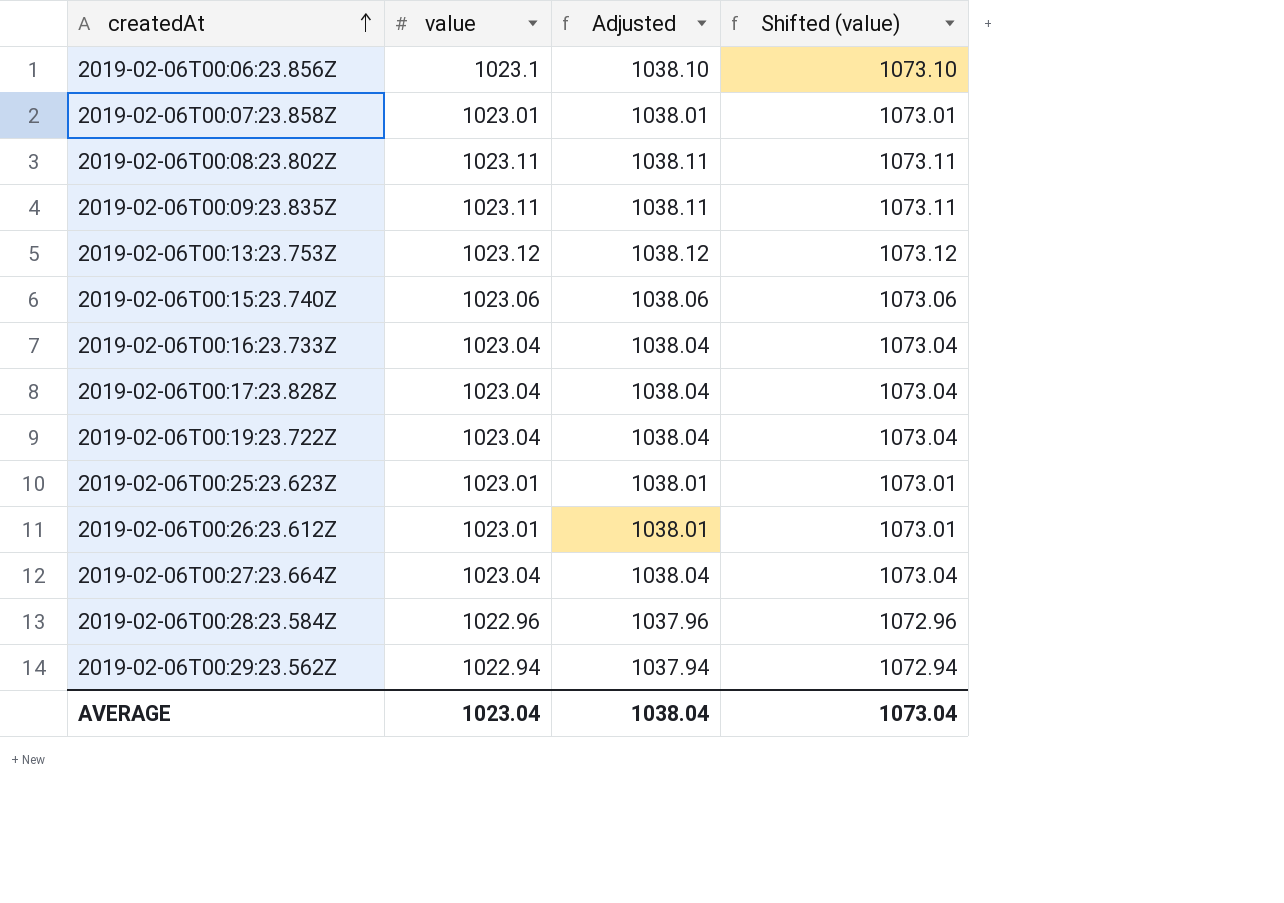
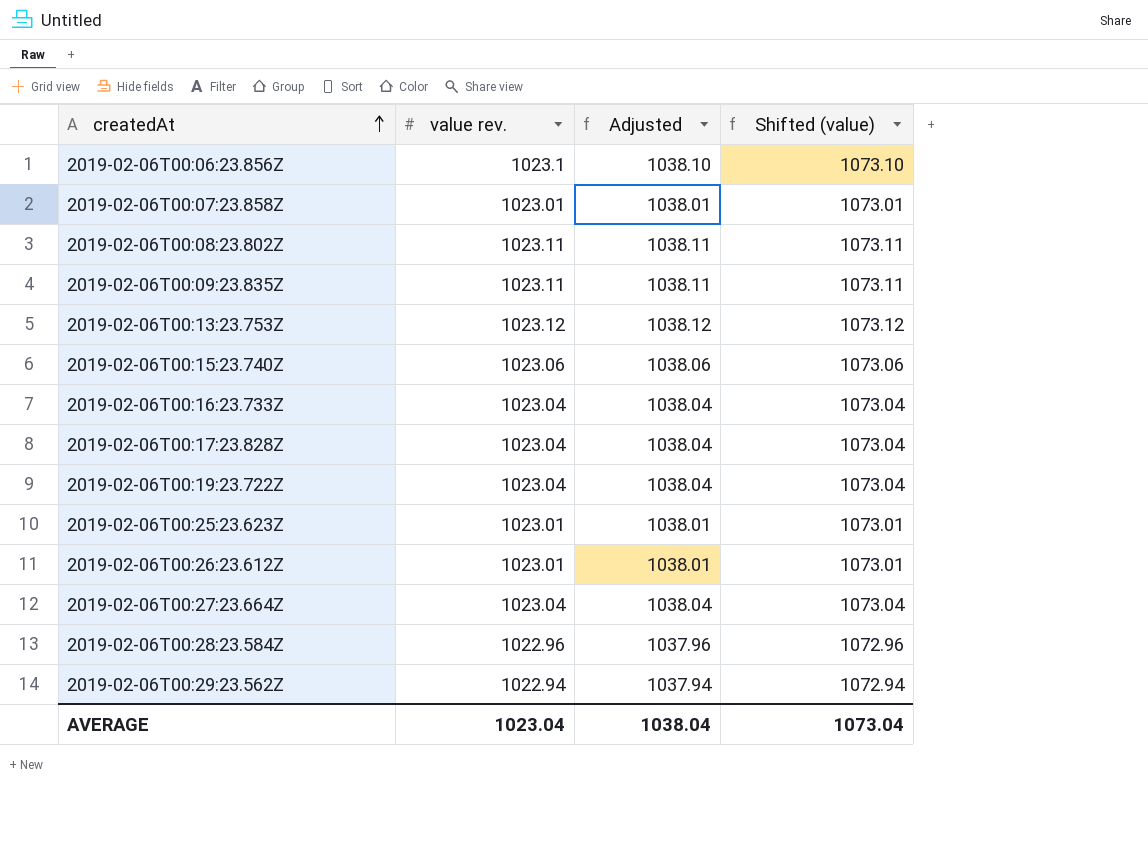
column name: value -> value rev.

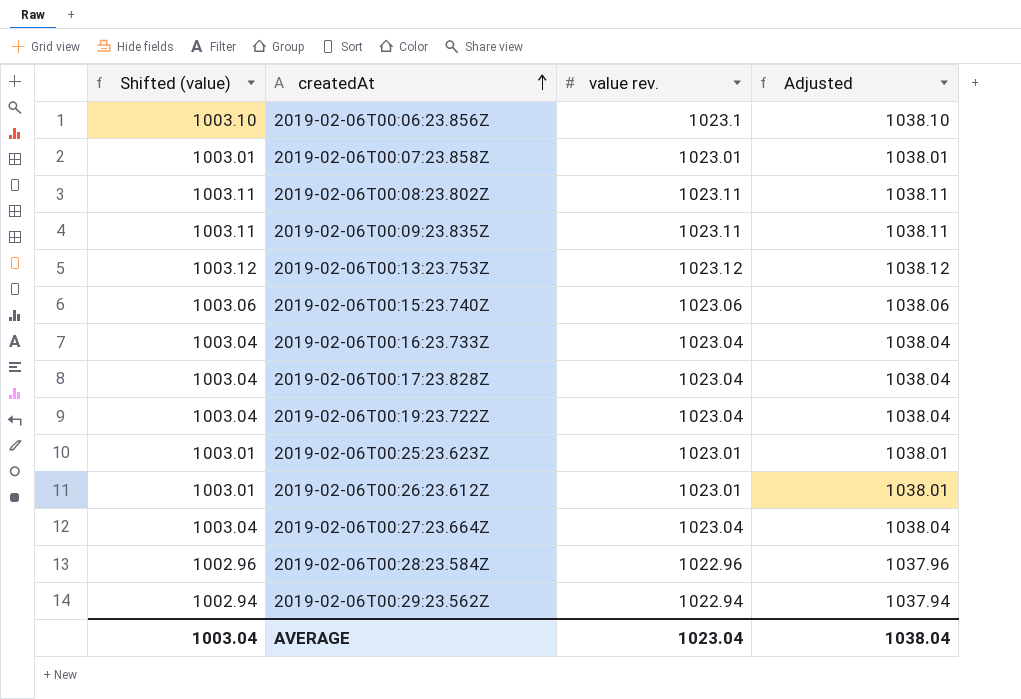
column Shifted (value) | formula: [value rev.] + 50 -> [value rev.] - 20
column Shifted (value) | position: 4 -> 1
AVERAGE | Shifted (value): 1073.04 -> 1003.04

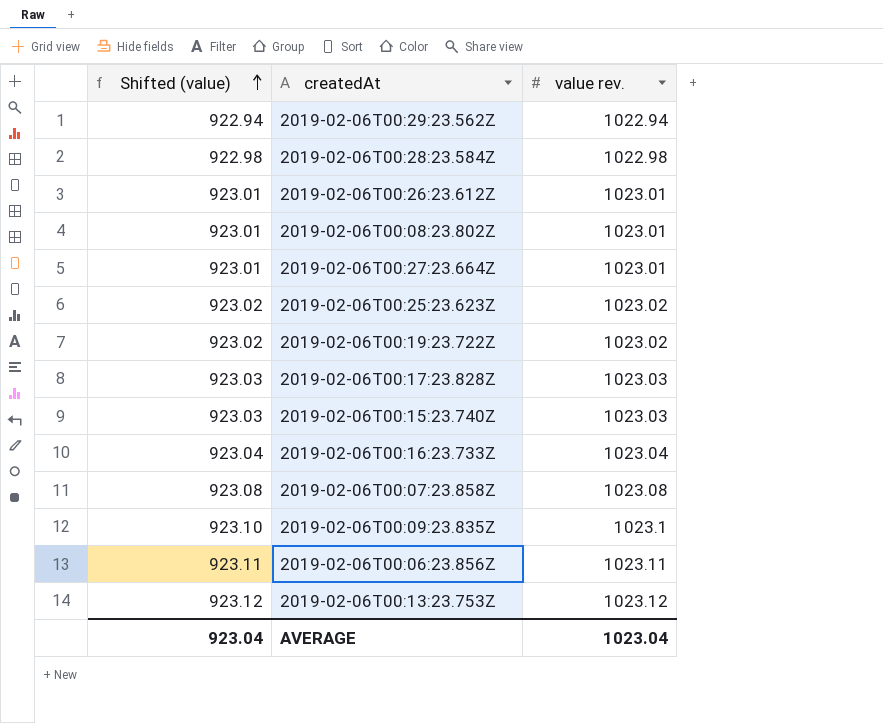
row order: createdAt ascending -> Shifted (value) ascending
column Adjusted | formula: [value rev.] + 15 -> none
column Shifted (value) | formula: [value rev.] - 20 -> [value rev.] - 100
2019-02-06T00:28:23.584Z | value rev.: 1022.96 -> 1022.98
2019-02-06T00:08:23.802Z | value rev.: 1023.11 -> 1023.01
2019-02-06T00:27:23.664Z | value rev.: 1023.04 -> 1023.01
2019-02-06T00:25:23.623Z | value rev.: 1023.01 -> 1023.02
2019-02-06T00:19:23.722Z | value rev.: 1023.04 -> 1023.02
2019-02-06T00:17:23.828Z | value rev.: 1023.04 -> 1023.03
2019-02-06T00:15:23.740Z | value rev.: 1023.06 -> 1023.03
2019-02-06T00:07:23.858Z | value rev.: 1023.01 -> 1023.08
2019-02-06T00:09:23.835Z | value rev.: 1023.11 -> 1023.1
2019-02-06T00:06:23.856Z | value rev.: 1023.1 -> 1023.11
AVERAGE | Shifted (value): 1003.04 -> 923.04

